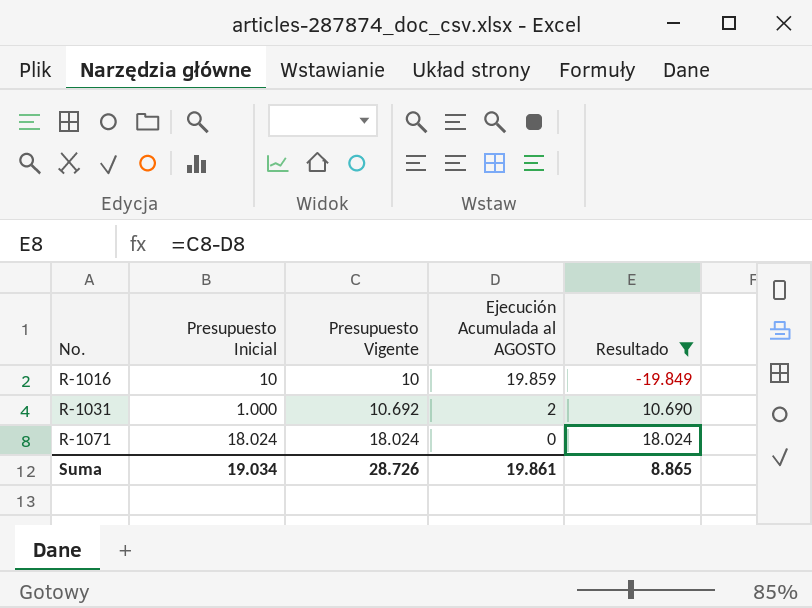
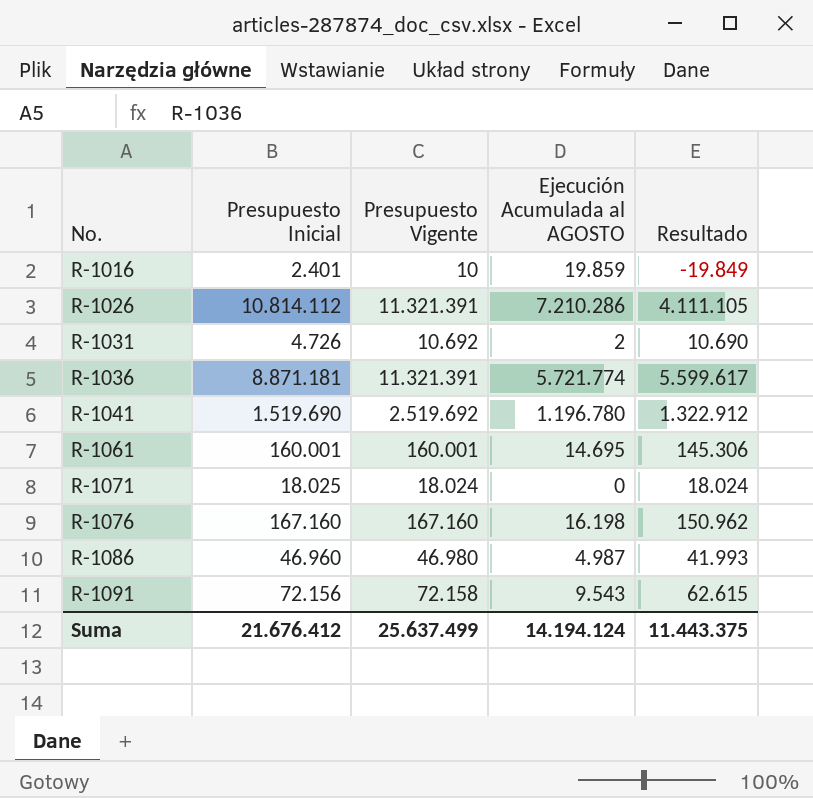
filter: Resultado <= 18.024 -> none
R-1016 | Presupuesto Inicial: 10 -> 2.401
R-1031 | Presupuesto Inicial: 1.000 -> 4.726
R-1071 | Presupuesto Inicial: 18.024 -> 18.025
Suma | Presupuesto Inicial: 19.034 -> 21.676.412
Suma | Presupuesto Vigente: 28.726 -> 25.637.499
Suma | Ejecución Acumulada al AGOSTO: 19.861 -> 14.194.124
Suma | Resultado: 8.865 -> 11.443.375

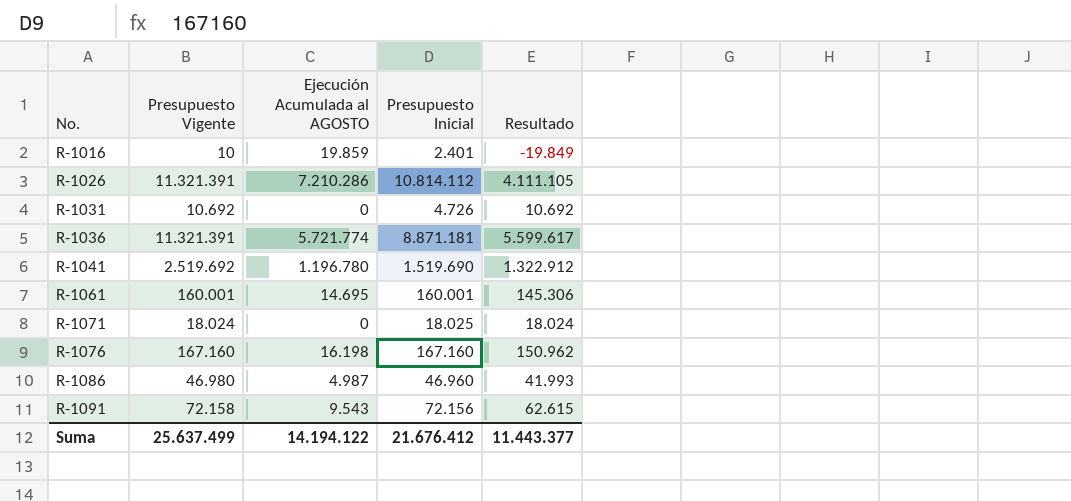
column Presupuesto Inicial | position: 2 -> 4
R-1031 | Ejecución Acumulada al AGOSTO: 2 -> 0
R-1031 | Resultado: 10.690 -> 10.692
Suma | Ejecución Acumulada al AGOSTO: 14.194.124 -> 14.194.122
Suma | Resultado: 11.443.375 -> 11.443.377

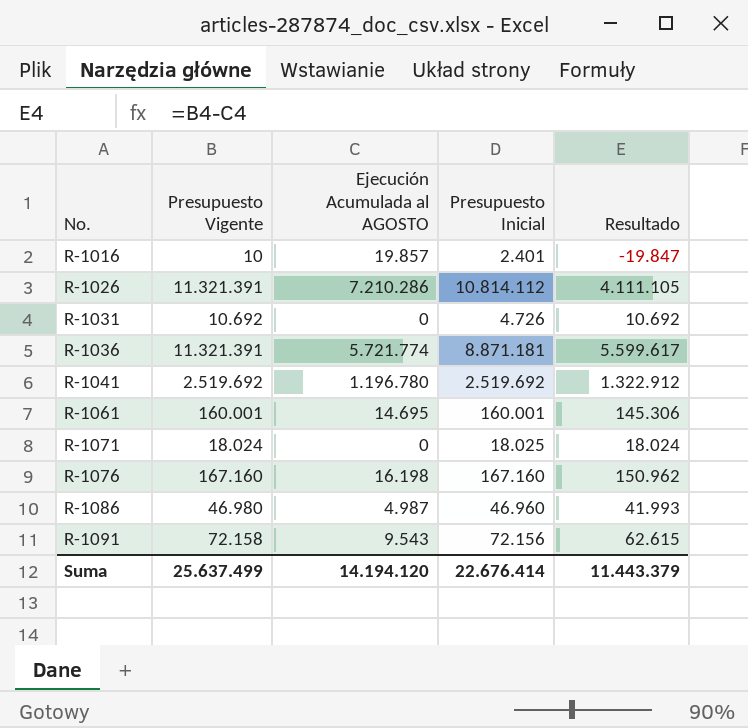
R-1016 | Ejecución Acumulada al AGOSTO: 19.859 -> 19.857
R-1016 | Resultado: -19.849 -> -19.847
R-1041 | Presupuesto Inicial: 1.519.690 -> 2.519.692
Suma | Ejecución Acumulada al AGOSTO: 14.194.122 -> 14.194.120
Suma | Presupuesto Inicial: 21.676.412 -> 22.676.414
Suma | Resultado: 11.443.377 -> 11.443.379

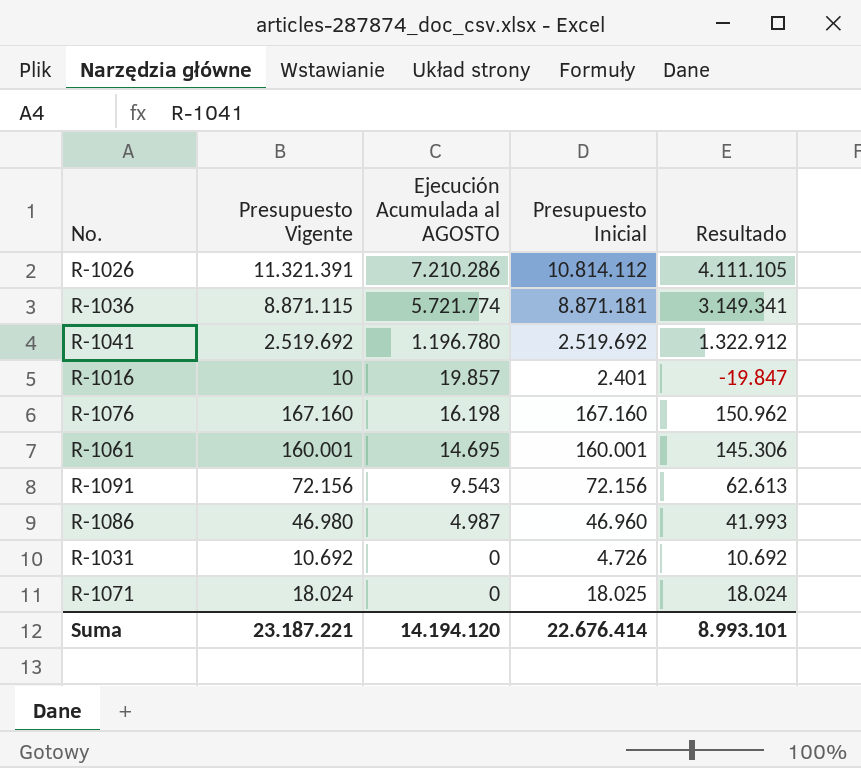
row order: No. ascending -> Ejecución Acumulada al AGOSTO descending
R-1036 | Presupuesto Vigente: 11.321.391 -> 8.871.115
R-1036 | Resultado: 5.599.617 -> 3.149.341
R-1091 | Presupuesto Vigente: 72.158 -> 72.156
R-1091 | Resultado: 62.615 -> 62.613
Suma | Presupuesto Vigente: 25.637.499 -> 23.187.221
Suma | Resultado: 11.443.379 -> 8.993.101

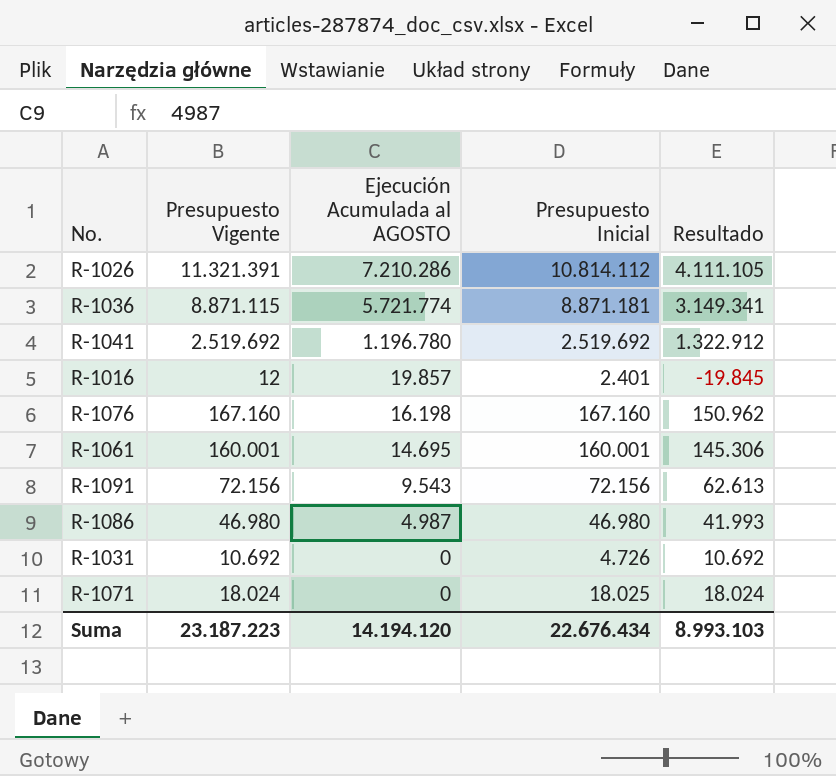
R-1016 | Presupuesto Vigente: 10 -> 12
R-1016 | Resultado: -19.847 -> -19.845
R-1086 | Presupuesto Inicial: 46.960 -> 46.980
Suma | Presupuesto Vigente: 23.187.221 -> 23.187.223
Suma | Presupuesto Inicial: 22.676.414 -> 22.676.434
Suma | Resultado: 8.993.101 -> 8.993.103

